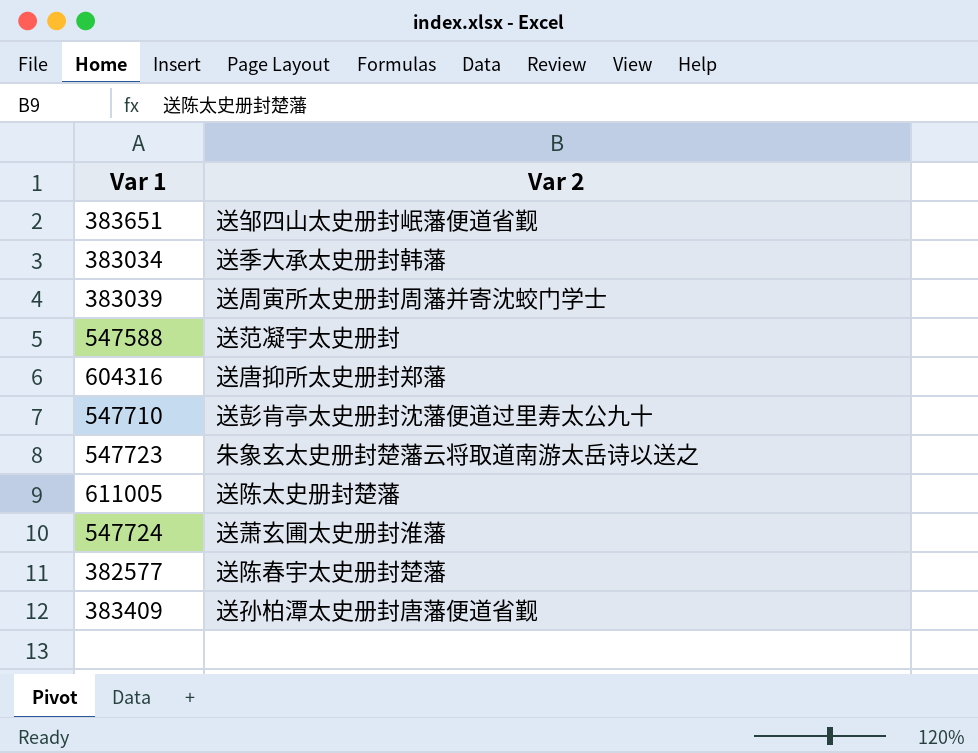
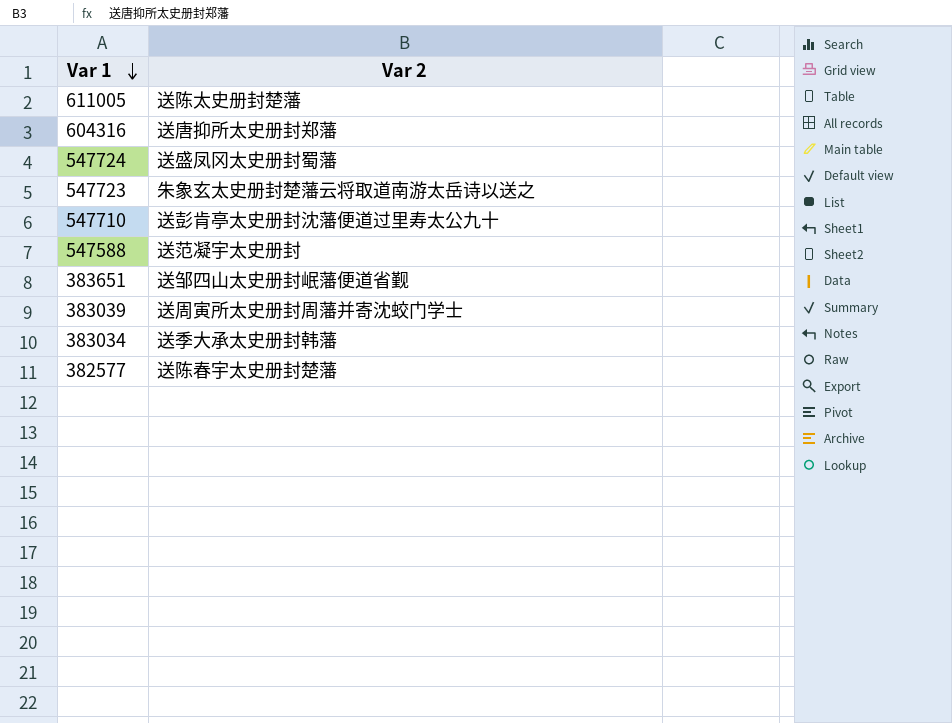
row order: none -> Var 1 descending
row 383409: 送孙柏潭太史册封唐藩便道省觐 -> none
547724 | Var 2: 送萧玄圃太史册封淮藩 -> 送盛凤冈太史册封蜀藩

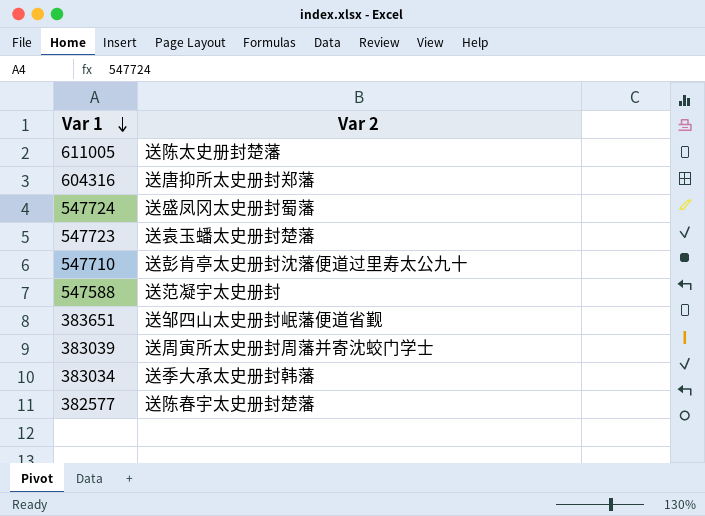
547723 | Var 2: 朱象玄太史册封楚藩云将取道南游太岳诗以送之 -> 送袁玉蟠太史册封楚藩

